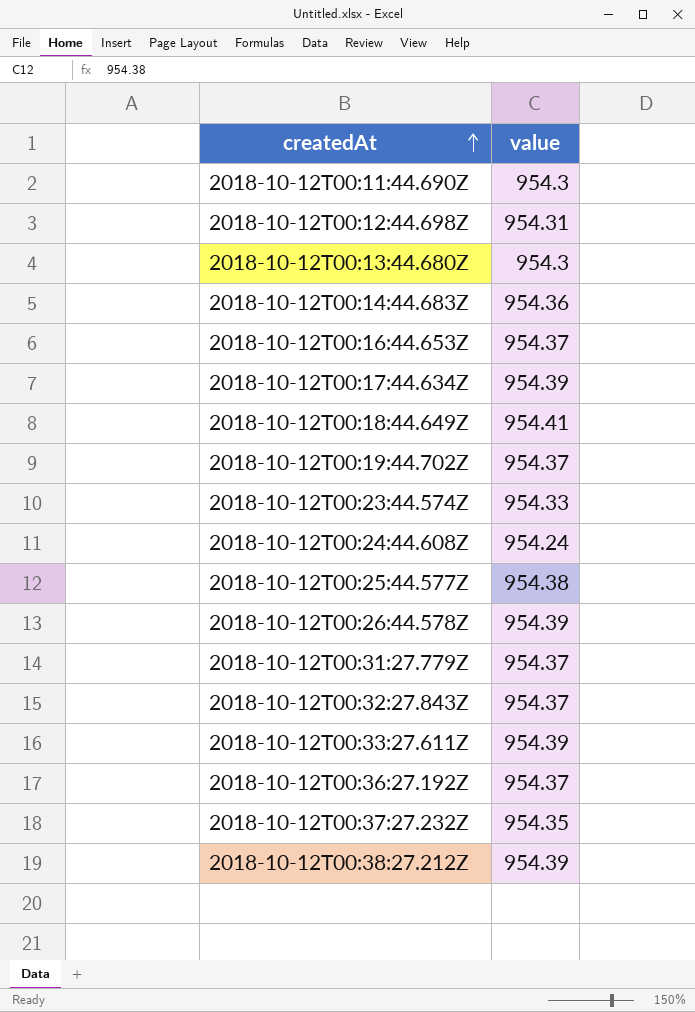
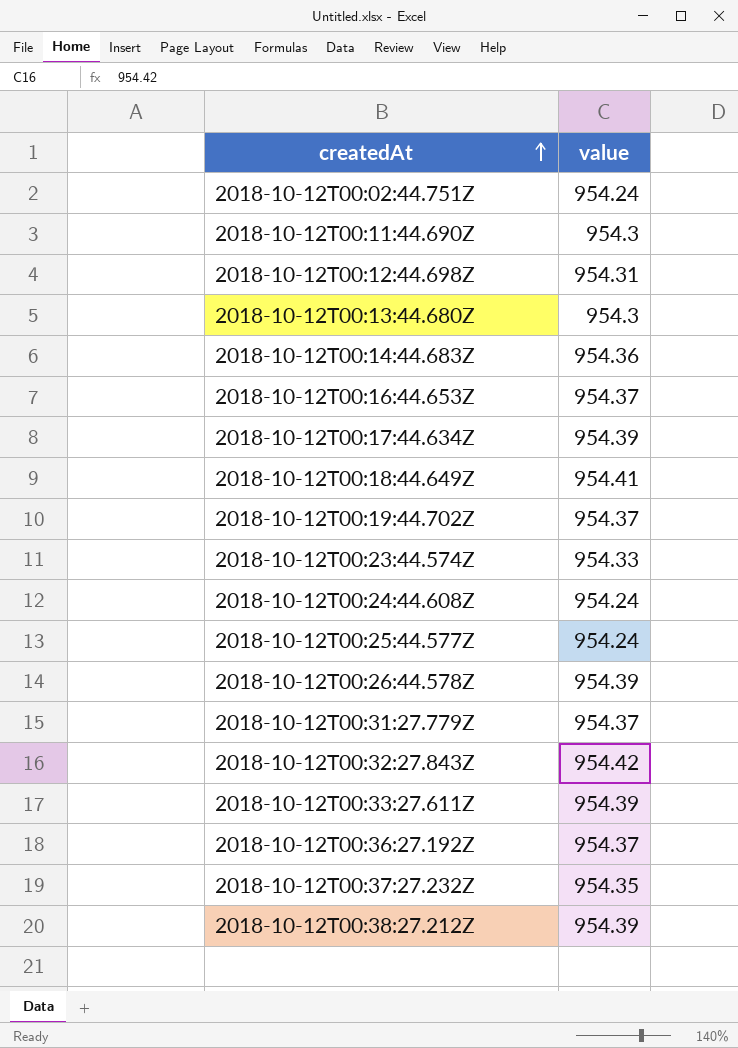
row 2018-10-12T00:02:44.751Z: none -> 954.24
2018-10-12T00:25:44.577Z | value: 954.38 -> 954.24
2018-10-12T00:32:27.843Z | value: 954.37 -> 954.42

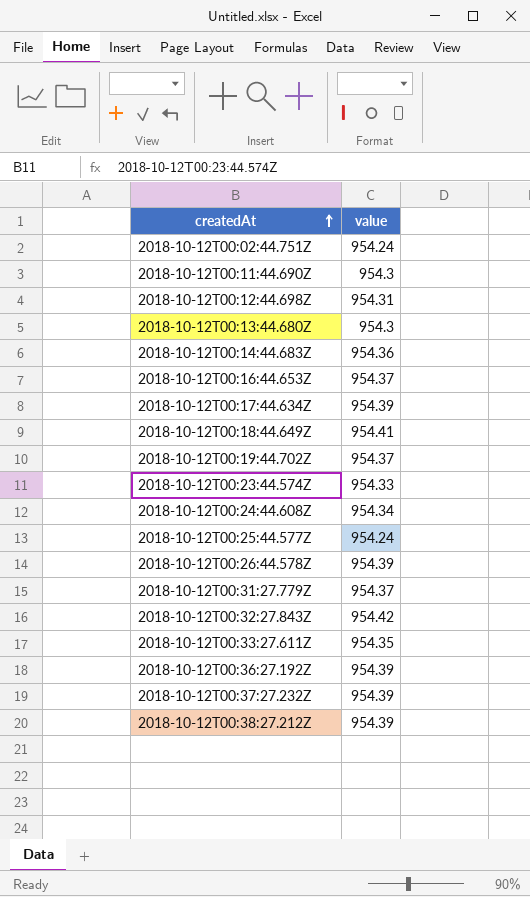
2018-10-12T00:24:44.608Z | value: 954.24 -> 954.34
2018-10-12T00:33:27.611Z | value: 954.39 -> 954.35
2018-10-12T00:36:27.192Z | value: 954.37 -> 954.39
2018-10-12T00:37:27.232Z | value: 954.35 -> 954.39

